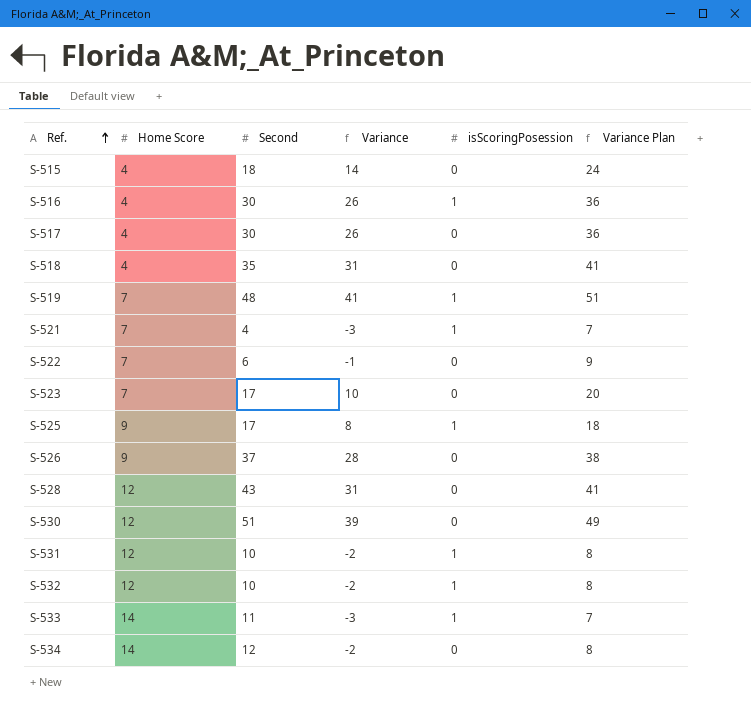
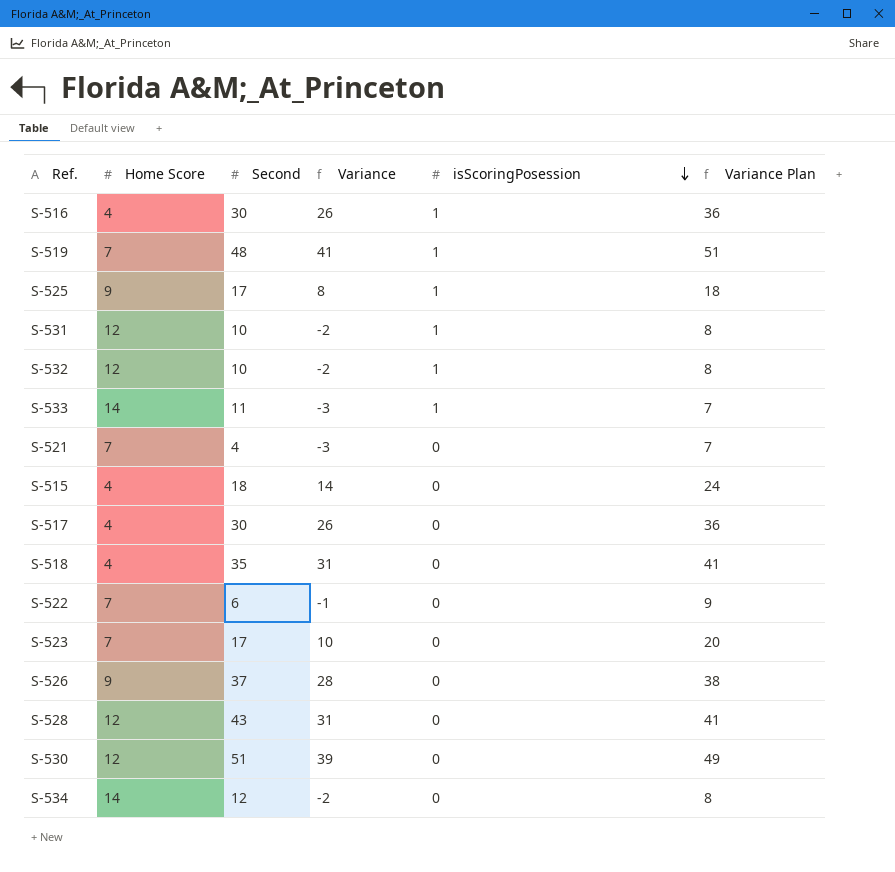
row order: Ref. ascending -> isScoringPosession descending
S-521 | isScoringPosession: 1 -> 0

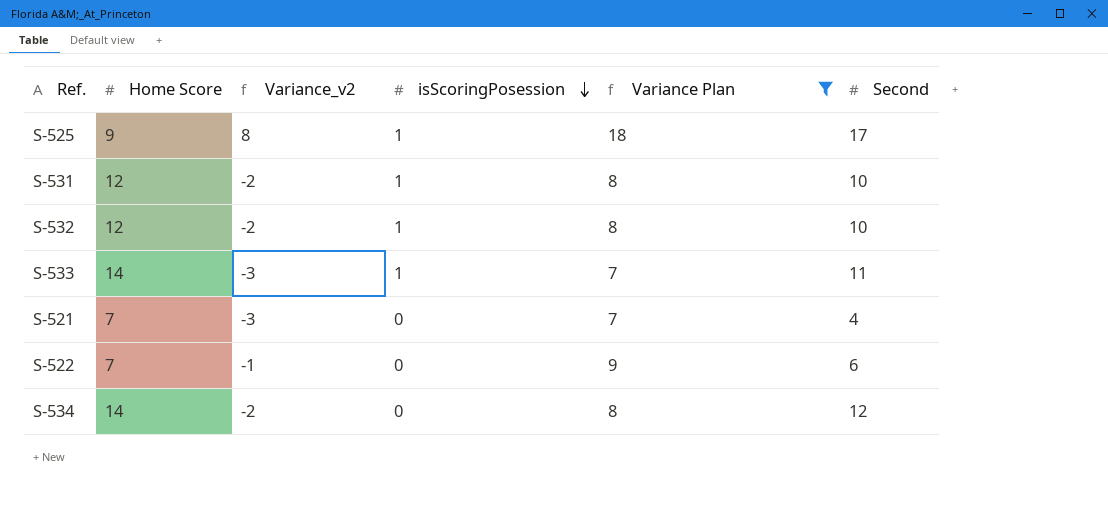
filter: none -> Variance Plan <= 18
column name: Variance -> Variance_v2
column Second | position: 3 -> 6

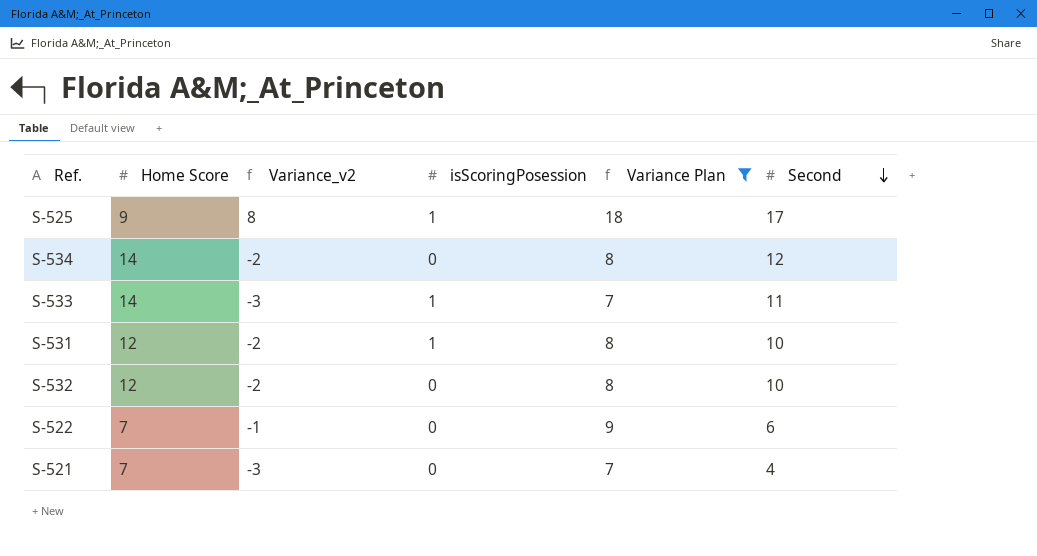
row order: isScoringPosession descending -> Second descending
S-532 | isScoringPosession: 1 -> 0

